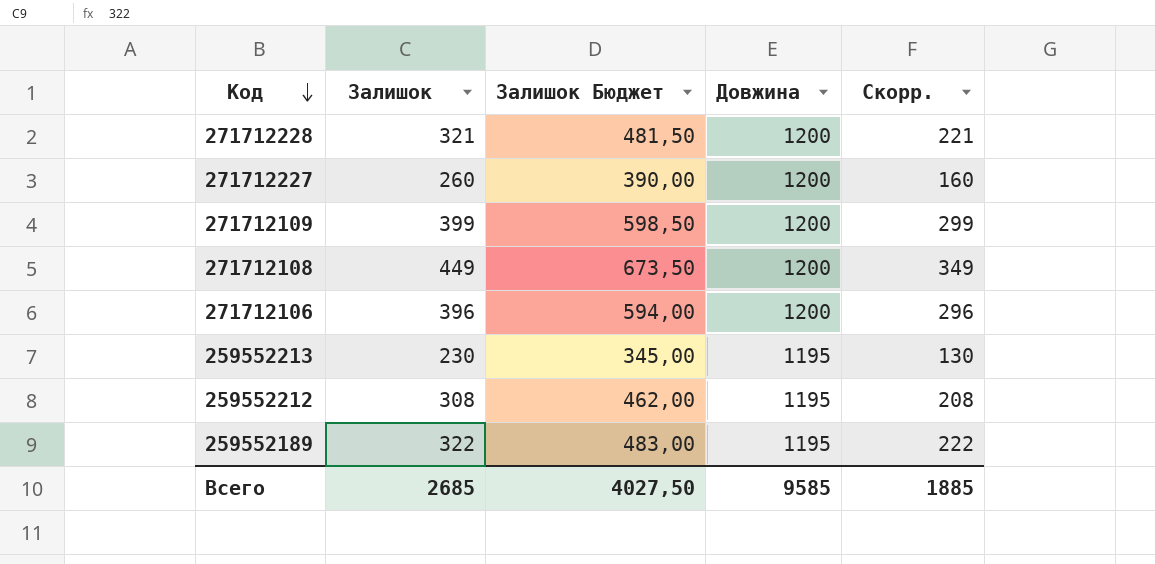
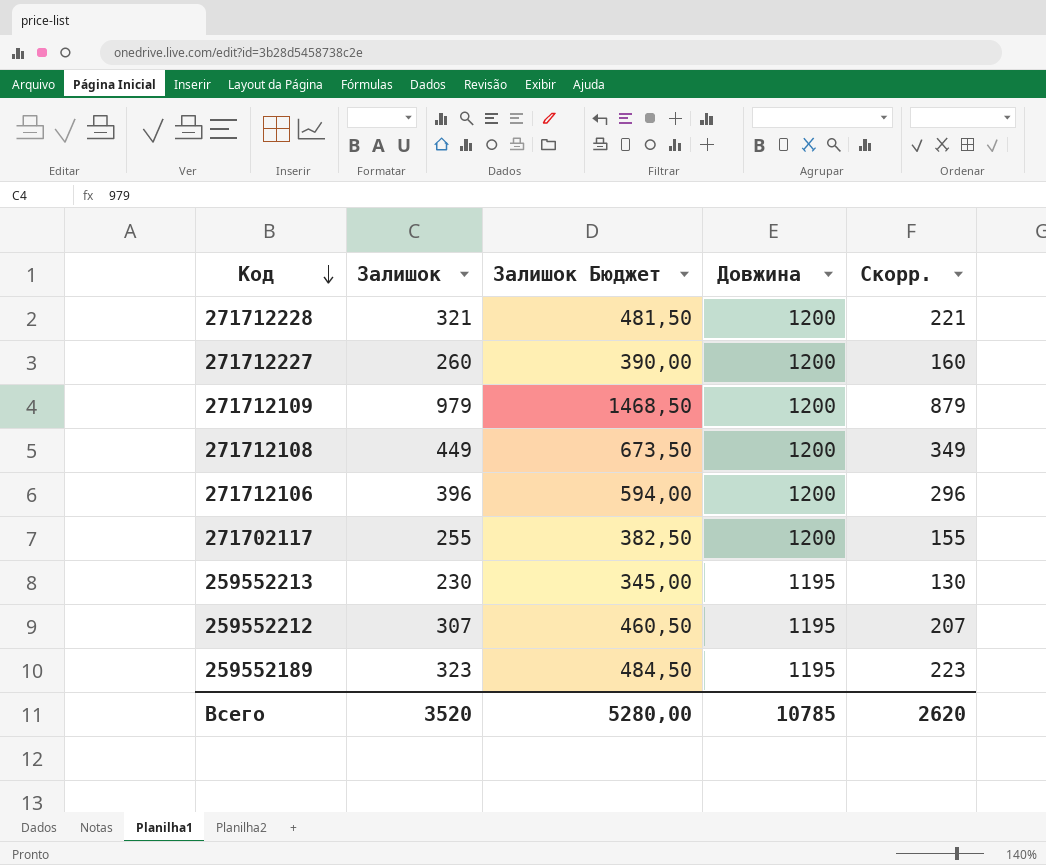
271712109 | Залишок: 399 -> 979
271712109 | Залишок Бюджет: 598,50 -> 1468,50
271712109 | Скорр.: 299 -> 879
row 271702117: none -> 255 | 382,50 | 1200 | 155
259552212 | Залишок: 308 -> 307
259552212 | Залишок Бюджет: 462,00 -> 460,50
259552212 | Скорр.: 208 -> 207
259552189 | Залишок: 322 -> 323
259552189 | Залишок Бюджет: 483,00 -> 484,50
259552189 | Скорр.: 222 -> 223
Всего | Залишок: 2685 -> 3520
Всего | Залишок Бюджет: 4027,50 -> 5280,00
Всего | Довжина: 9585 -> 10785
Всего | Скорр.: 1885 -> 2620

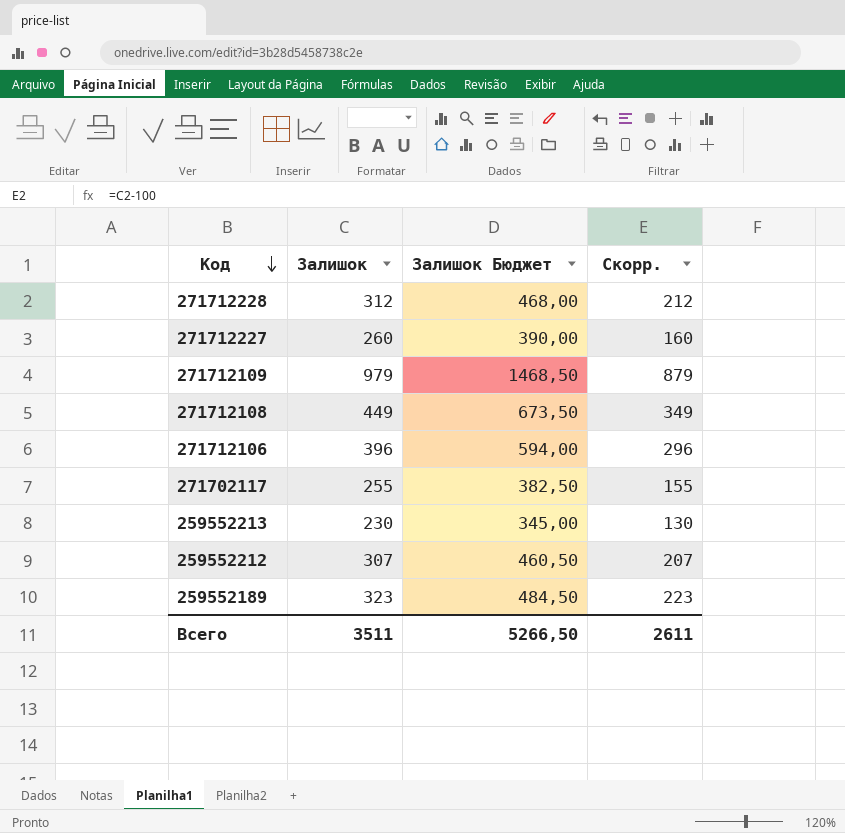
column Довжина | position: 4 -> none
271712228 | Залишок: 321 -> 312
271712228 | Залишок Бюджет: 481,50 -> 468,00
271712228 | Скорр.: 221 -> 212
Всего | Залишок: 3520 -> 3511
Всего | Залишок Бюджет: 5280,00 -> 5266,50
Всего | Скорр.: 2620 -> 2611

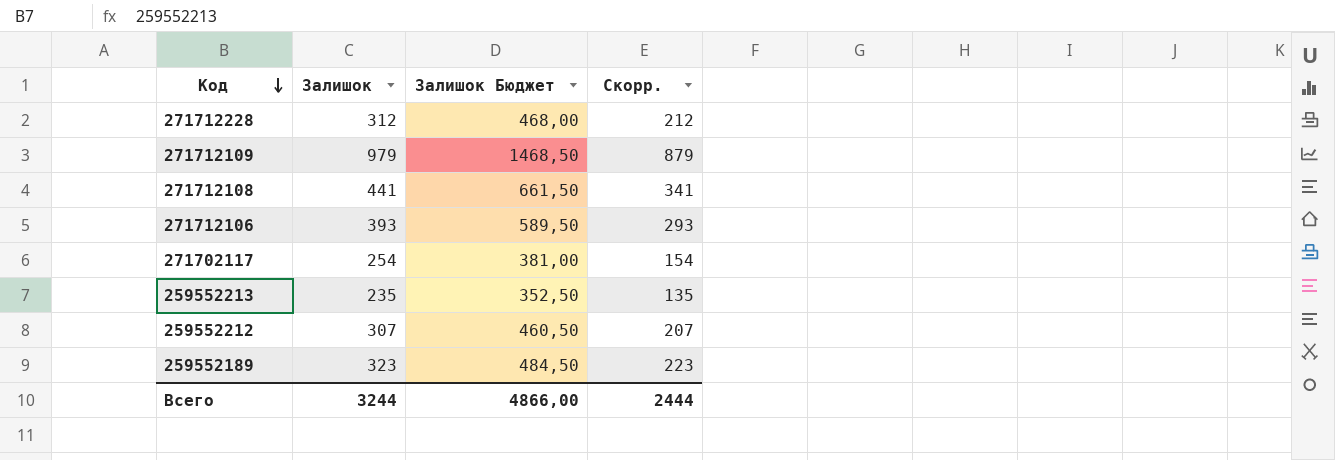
row 271712227: 260 | 390,00 | 160 -> none
271712108 | Залишок: 449 -> 441
271712108 | Залишок Бюджет: 673,50 -> 661,50
271712108 | Скорр.: 349 -> 341
271712106 | Залишок: 396 -> 393
271712106 | Залишок Бюджет: 594,00 -> 589,50
271712106 | Скорр.: 296 -> 293
271702117 | Залишок: 255 -> 254
271702117 | Залишок Бюджет: 382,50 -> 381,00
271702117 | Скорр.: 155 -> 154
259552213 | Залишок: 230 -> 235
259552213 | Залишок Бюджет: 345,00 -> 352,50
259552213 | Скорр.: 130 -> 135
Всего | Залишок: 3511 -> 3244
Всего | Залишок Бюджет: 5266,50 -> 4866,00
Всего | Скорр.: 2611 -> 2444

